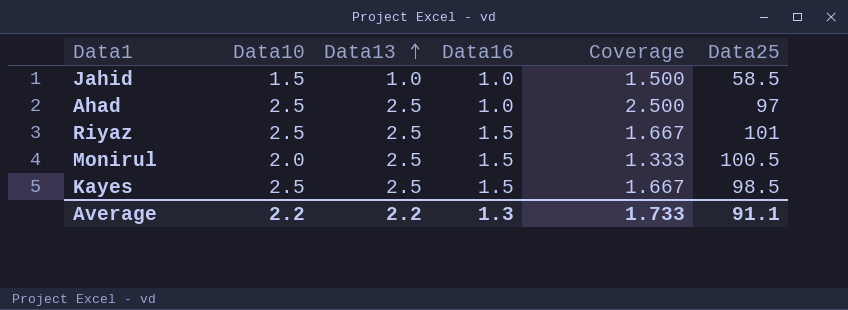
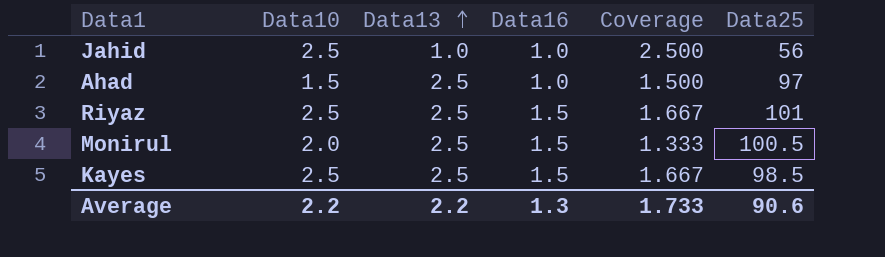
Jahid | Data10: 1.5 -> 2.5
Jahid | Coverage: 1.500 -> 2.500
Jahid | Data25: 58.5 -> 56
Ahad | Data10: 2.5 -> 1.5
Ahad | Coverage: 2.500 -> 1.500
Average | Data25: 91.1 -> 90.6

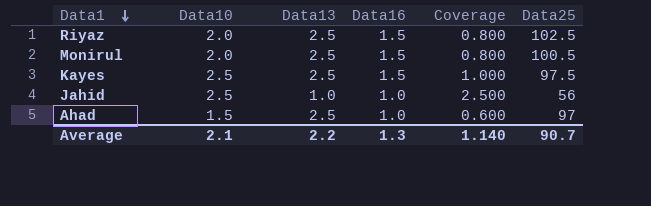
row order: Data13 ascending -> Data1 descending
column Coverage | formula: [Data10] / [Data16] -> [Data10] / [Data13]
Riyaz | Data10: 2.5 -> 2.0
Riyaz | Data25: 101 -> 102.5
Kayes | Data25: 98.5 -> 97.5
Average | Data10: 2.2 -> 2.1
Average | Coverage: 1.733 -> 1.140
Average | Data25: 90.6 -> 90.7

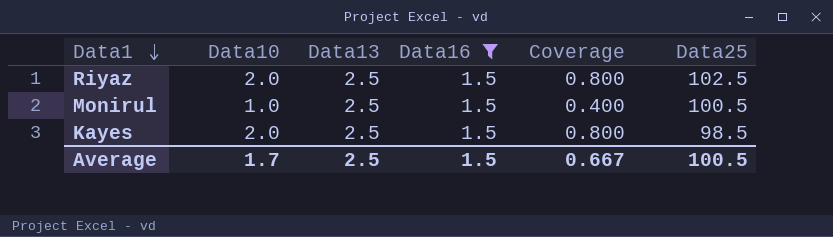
filter: none -> Data16 = 1.5
Monirul | Data10: 2.0 -> 1.0
Monirul | Coverage: 0.800 -> 0.400
Kayes | Data10: 2.5 -> 2.0
Kayes | Coverage: 1.000 -> 0.800
Kayes | Data25: 97.5 -> 98.5
Average | Data10: 2.1 -> 1.7
Average | Data13: 2.2 -> 2.5
Average | Data16: 1.3 -> 1.5
Average | Coverage: 1.140 -> 0.667
Average | Data25: 90.7 -> 100.5

